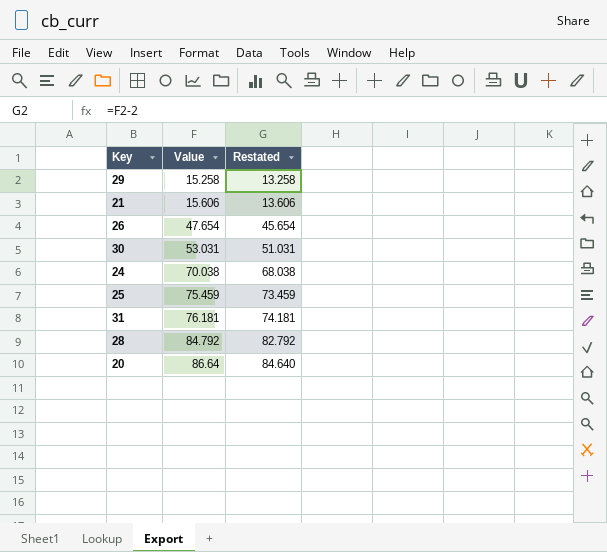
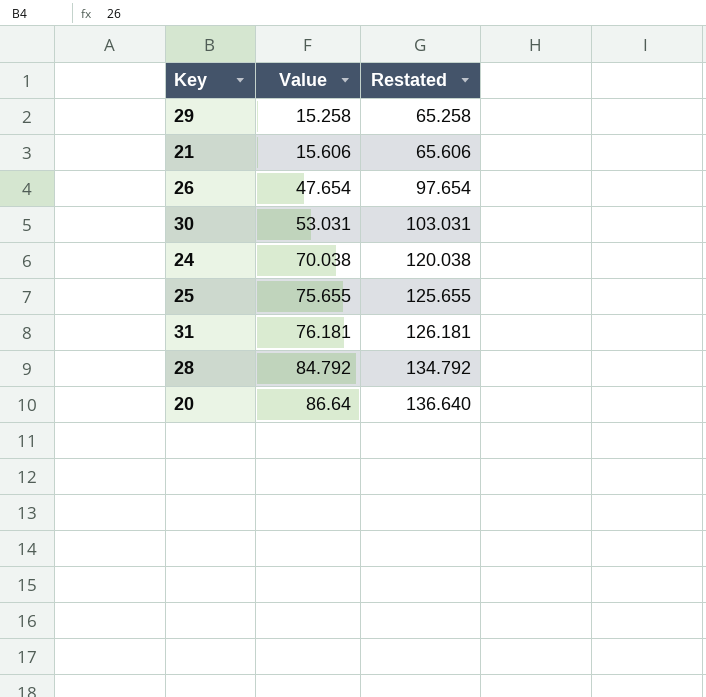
column Restated | formula: [Value] - 2 -> [Value] + 50
25 | Value: 75.459 -> 75.655

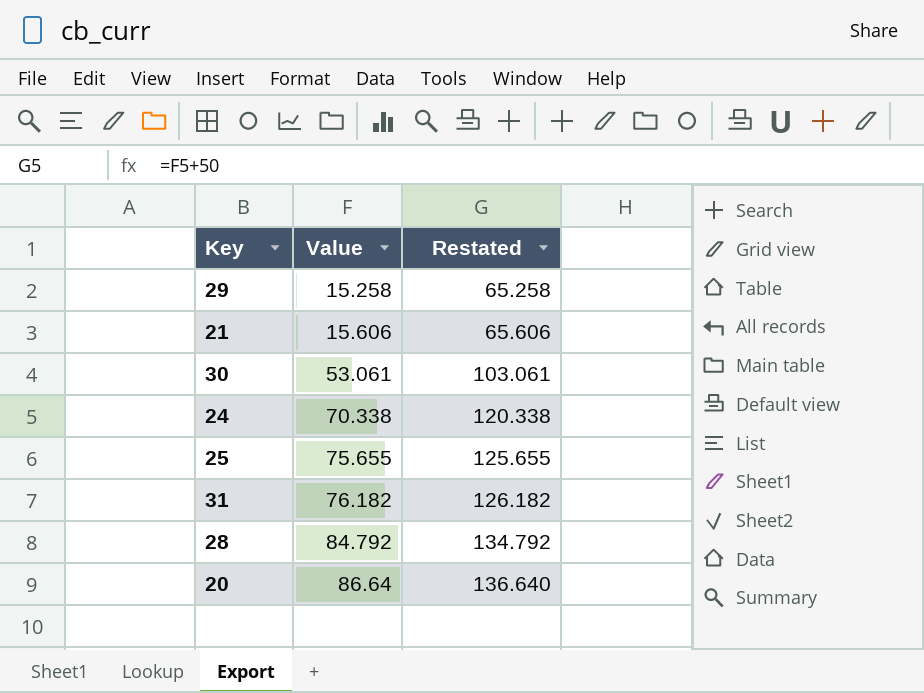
row 26: 47.654 | 97.654 -> none
30 | Value: 53.031 -> 53.061
30 | Restated: 103.031 -> 103.061
24 | Value: 70.038 -> 70.338
24 | Restated: 120.038 -> 120.338
31 | Value: 76.181 -> 76.182
31 | Restated: 126.181 -> 126.182

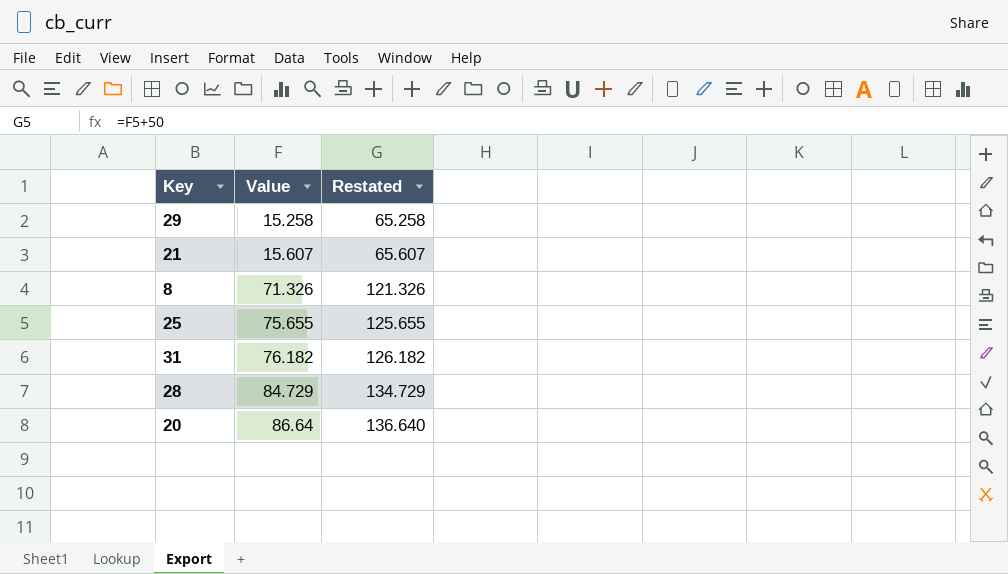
row 30: 53.061 | 103.061 -> none
row 24: 70.338 | 120.338 -> none
21 | Value: 15.606 -> 15.607
21 | Restated: 65.606 -> 65.607
row 8: none -> 71.326 | 121.326
28 | Value: 84.792 -> 84.729
28 | Restated: 134.792 -> 134.729

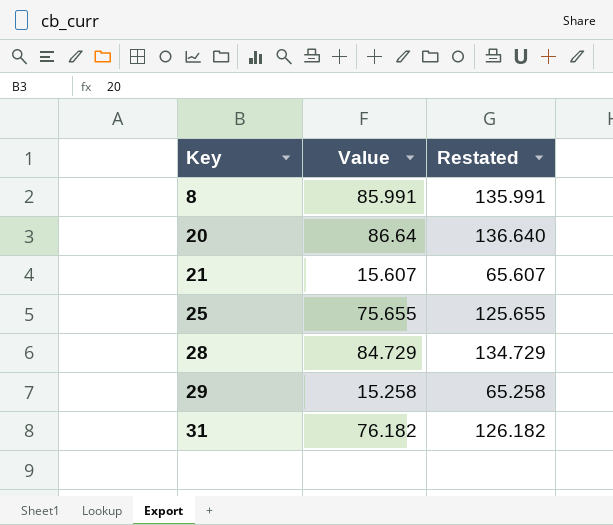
row order: Value ascending -> Key ascending
8 | Value: 71.326 -> 85.991
8 | Restated: 121.326 -> 135.991

